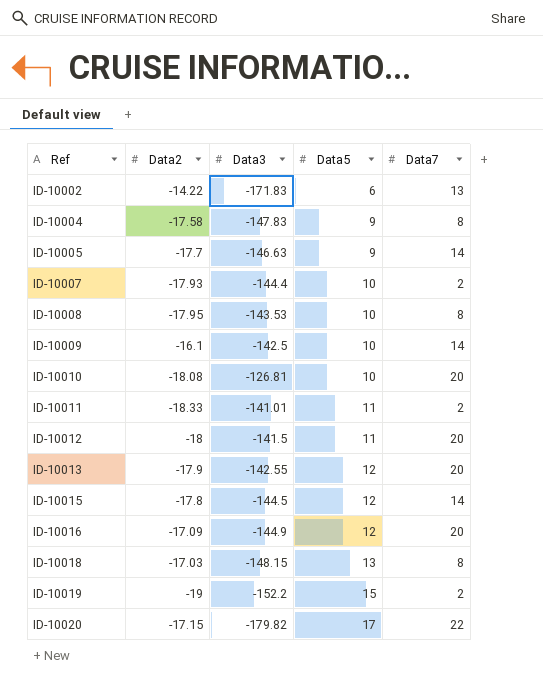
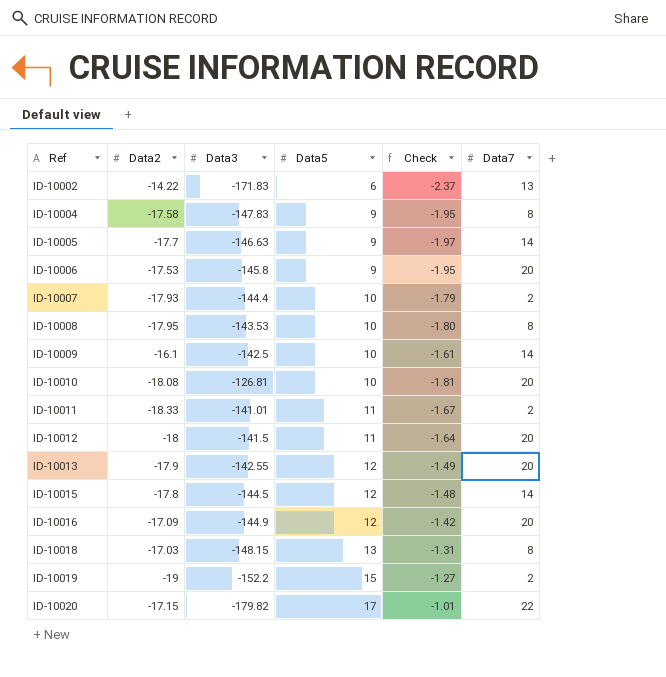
column Check | formula: none -> [Data2] / [Data5]
row ID-10006: none -> -17.53 | -145.8 | 9 | -1.95 | 20

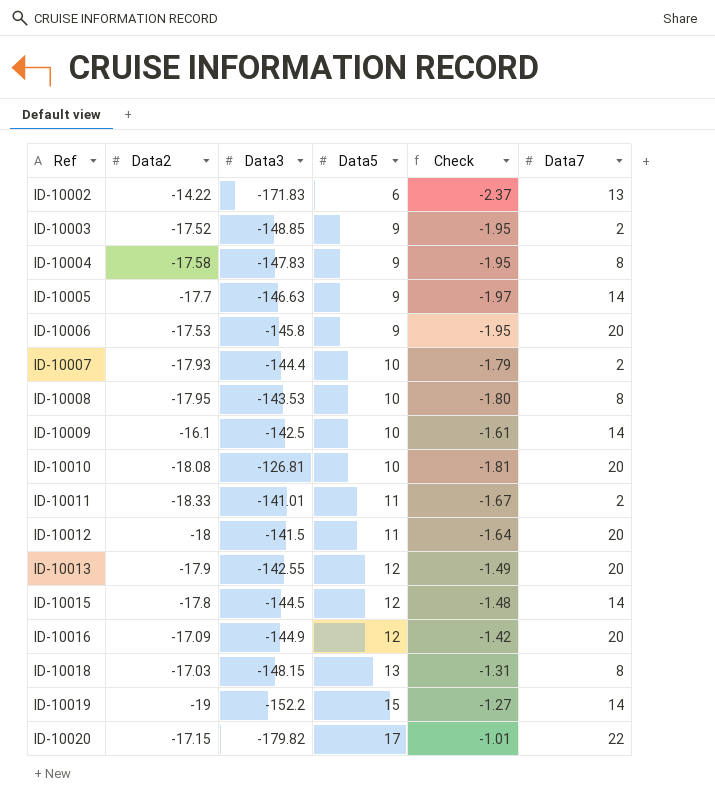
row ID-10003: none -> -17.52 | -148.85 | 9 | -1.95 | 2
ID-10019 | Data7: 2 -> 14

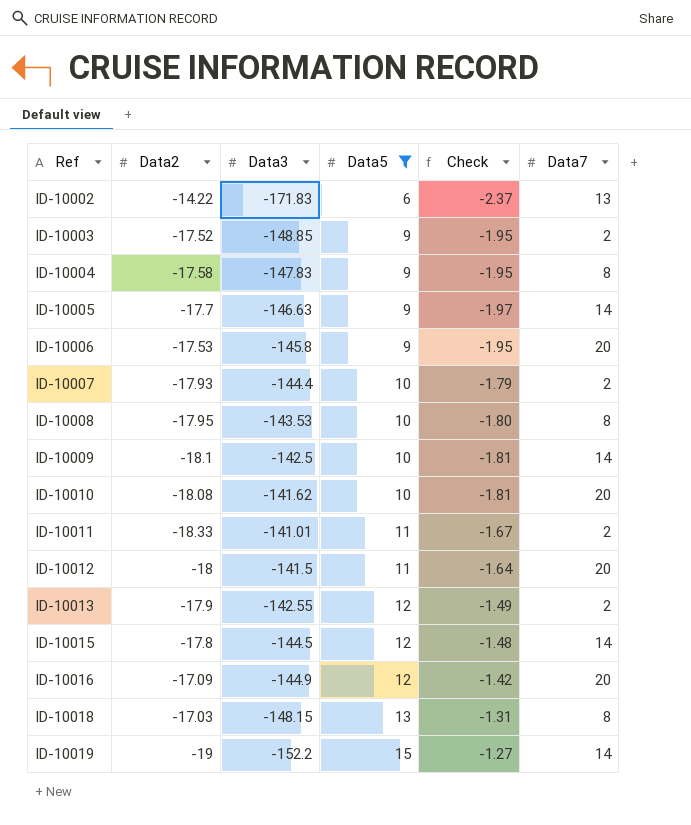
filter: none -> Data5 != 17
ID-10009 | Data2: -16.1 -> -18.1
ID-10009 | Check: -1.61 -> -1.81
ID-10010 | Data3: -126.81 -> -141.62
ID-10013 | Data7: 20 -> 2

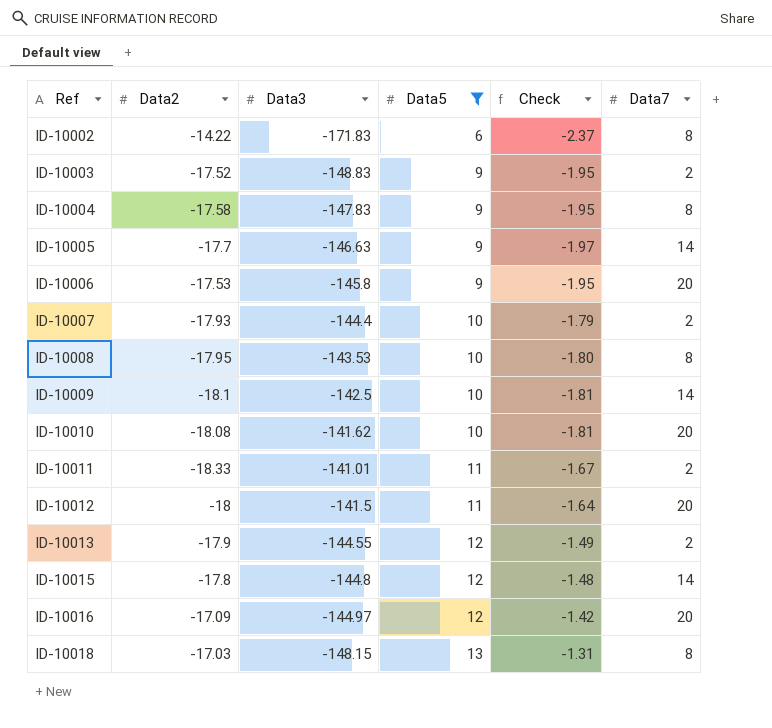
row ID-10019: -19 | -152.2 | 15 | -1.27 | 14 -> none
ID-10002 | Data7: 13 -> 8
ID-10003 | Data3: -148.85 -> -148.83
ID-10013 | Data3: -142.55 -> -144.55
ID-10015 | Data3: -144.5 -> -144.8
ID-10016 | Data3: -144.9 -> -144.97

